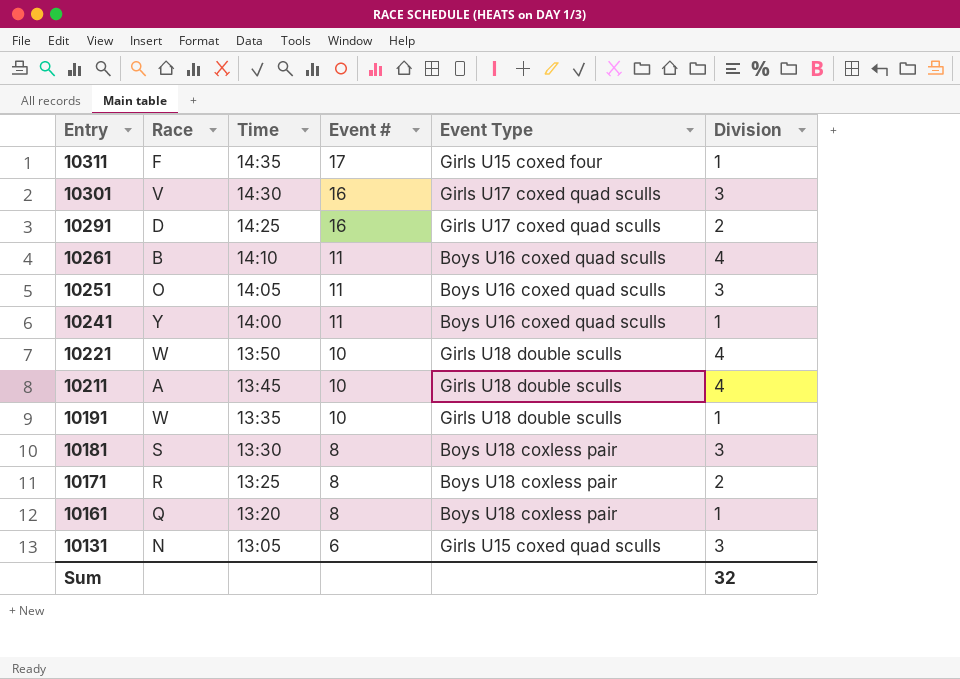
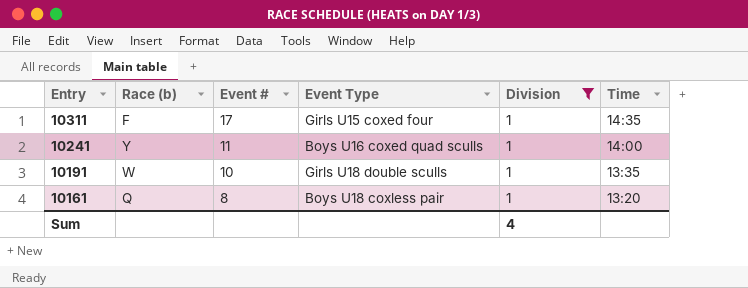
filter: none -> Division = 1
column name: Race -> Race (b)
column Time | position: 3 -> 6
Sum | Division: 32 -> 4

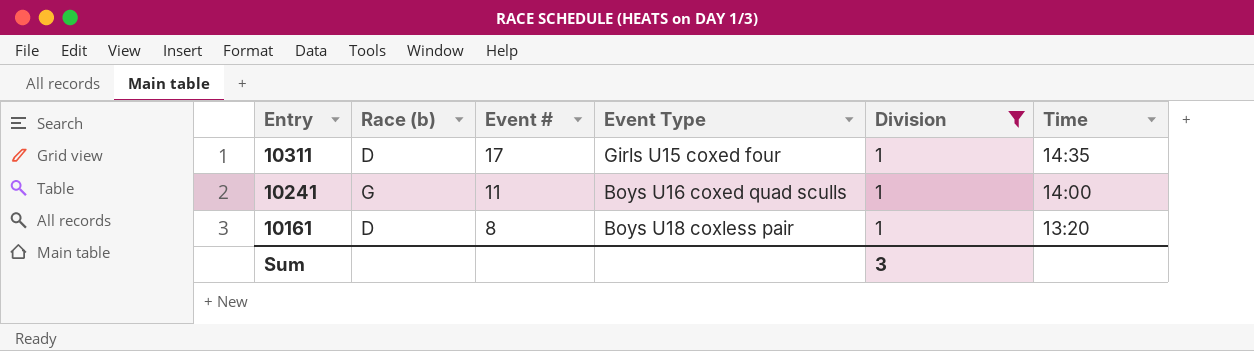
row 10191: W | 10 | Girls U18 double sculls | 1 | 13:35 -> none
10311 | Race (b): F -> D
10241 | Race (b): Y -> G
10161 | Race (b): Q -> D
Sum | Division: 4 -> 3

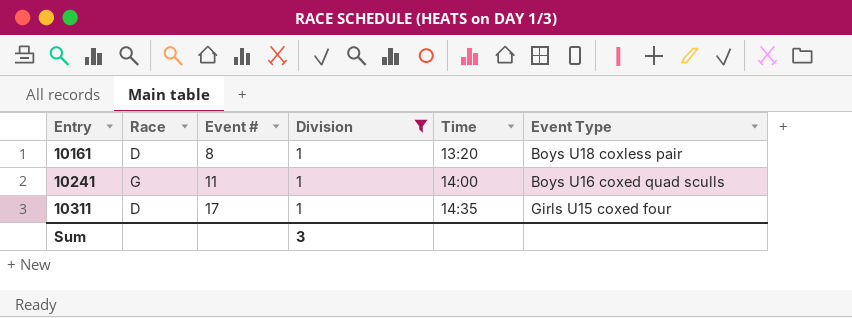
row order: Entry descending -> Entry ascending
column name: Race (b) -> Race
column Event Type | position: 4 -> 6

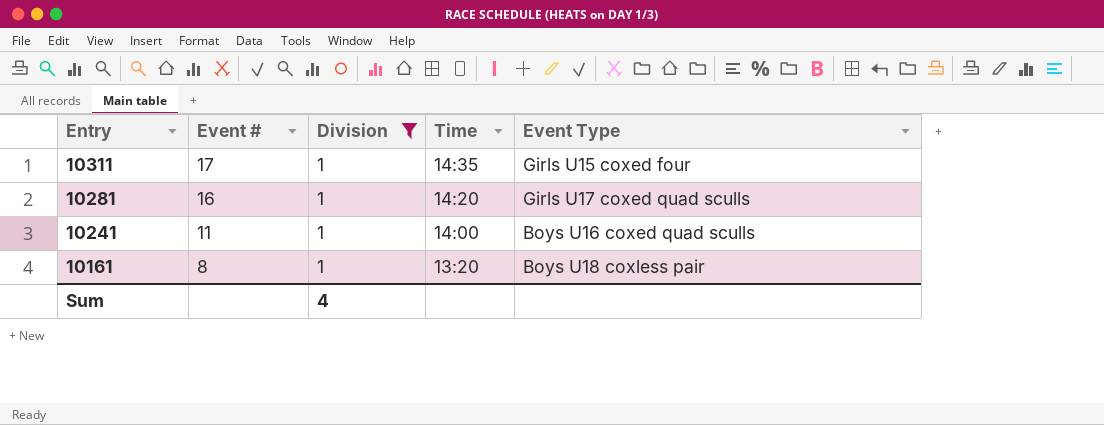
row order: Entry ascending -> Entry descending
column Race | position: 2 -> none
row 10281: none -> 16 | 1 | 14:20 | Girls U17 coxed quad sculls
Sum | Division: 3 -> 4

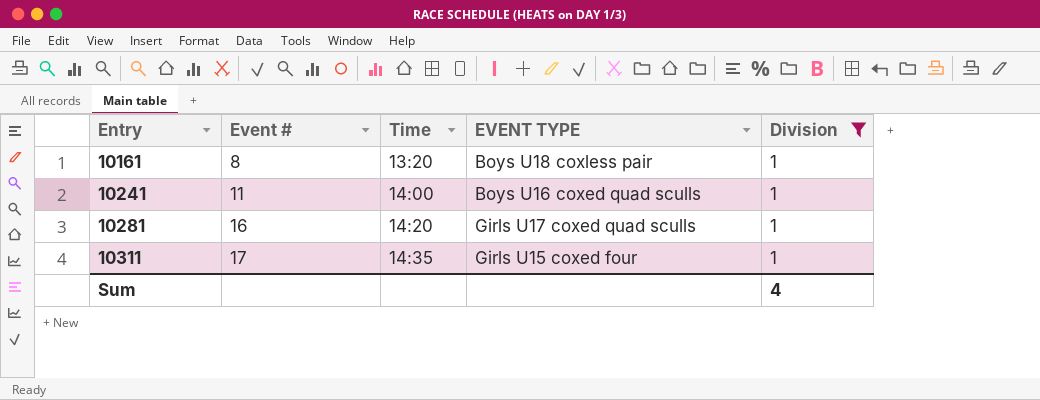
row order: Entry descending -> Entry ascending
column name: Event Type -> EVENT TYPE
column Division | position: 3 -> 5

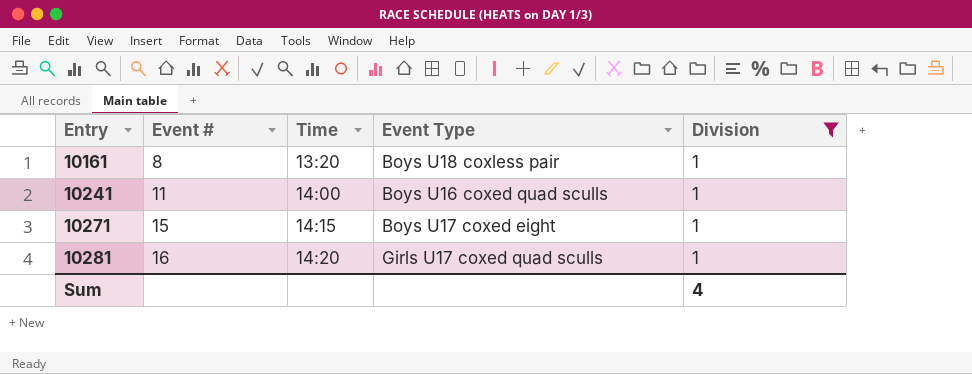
column name: EVENT TYPE -> Event Type
row 10311: 17 | 14:35 | Girls U15 coxed four | 1 -> none
row 10271: none -> 15 | 14:15 | Boys U17 coxed eight | 1

